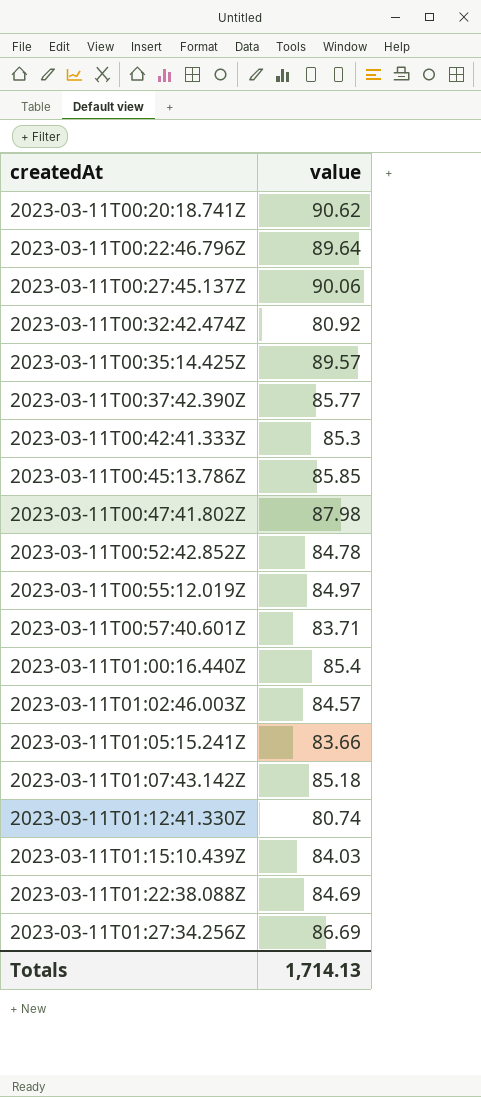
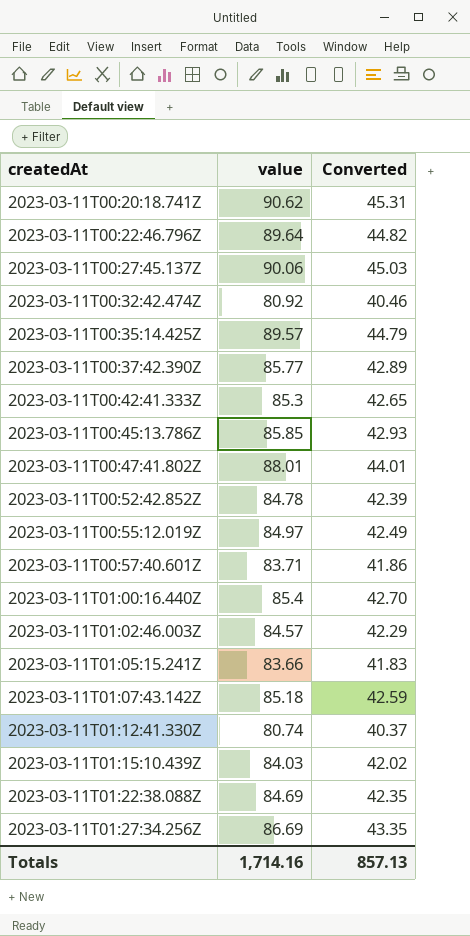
column Converted | formula: none -> [value] * 0.5
2023-03-11T00:47:41.802Z | value: 87.98 -> 88.01
Totals | value: 1,714.13 -> 1,714.16

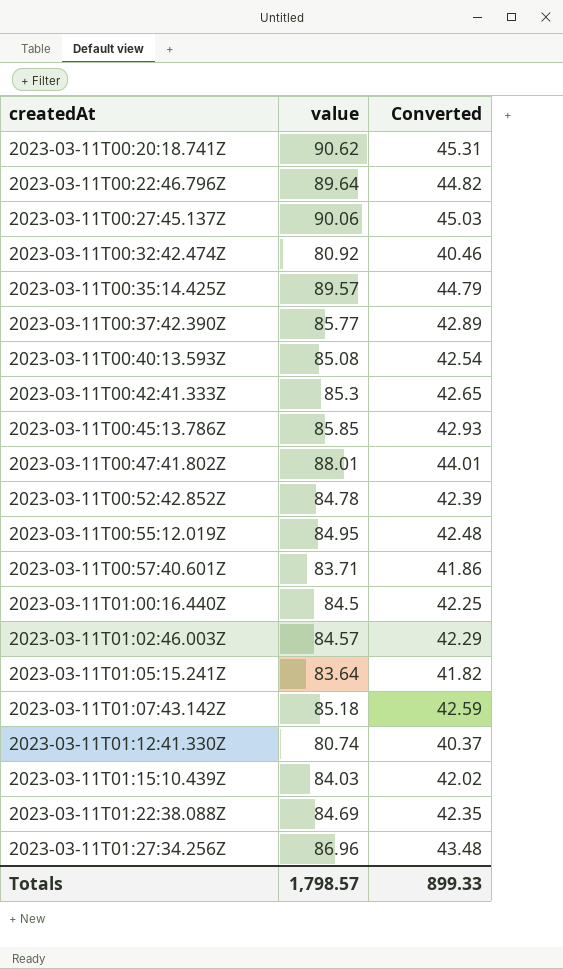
row 2023-03-11T00:40:13.593Z: none -> 85.08 | 42.54
2023-03-11T00:55:12.019Z | value: 84.97 -> 84.95
2023-03-11T00:55:12.019Z | Converted: 42.49 -> 42.48
2023-03-11T01:00:16.440Z | value: 85.4 -> 84.5
2023-03-11T01:00:16.440Z | Converted: 42.70 -> 42.25
2023-03-11T01:05:15.241Z | value: 83.66 -> 83.64
2023-03-11T01:05:15.241Z | Converted: 41.83 -> 41.82
2023-03-11T01:27:34.256Z | value: 86.69 -> 86.96
2023-03-11T01:27:34.256Z | Converted: 43.35 -> 43.48
Totals | value: 1,714.16 -> 1,798.57
Totals | Converted: 857.13 -> 899.33

